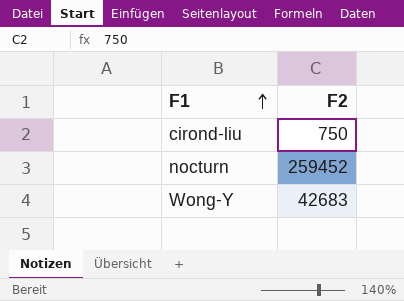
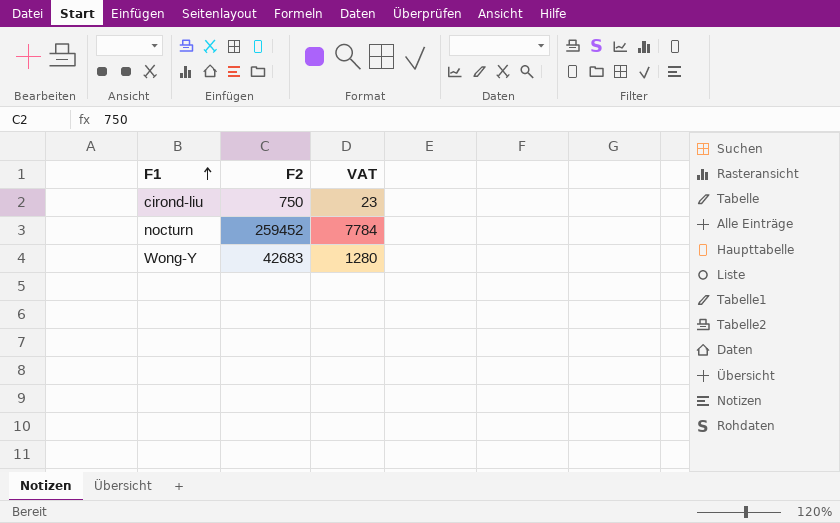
column VAT | formula: none -> [F2] * 0.03

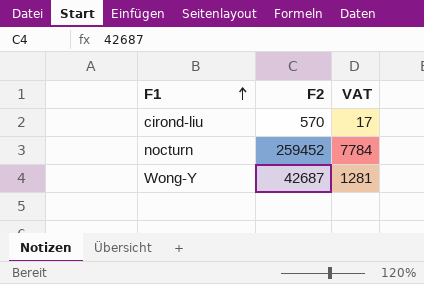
cirond-liu | F2: 750 -> 570
cirond-liu | VAT: 23 -> 17
Wong-Y | F2: 42683 -> 42687
Wong-Y | VAT: 1280 -> 1281

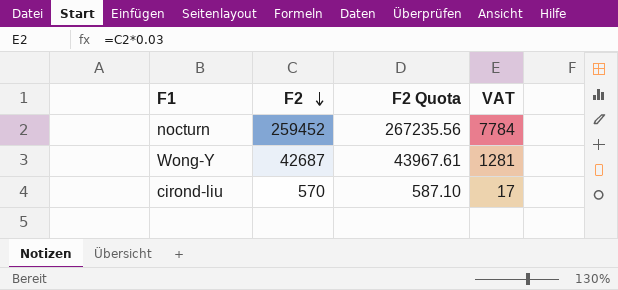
row order: F1 ascending -> F2 descending
column F2 Quota | formula: none -> [F2] * 1.03

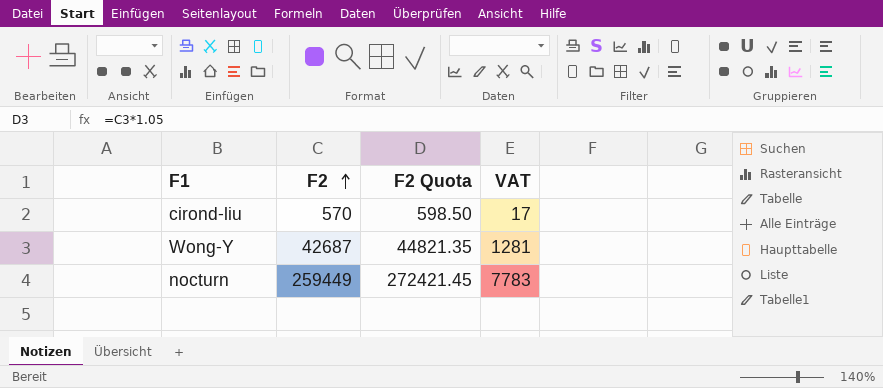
row order: F2 descending -> F2 ascending
column F2 Quota | formula: [F2] * 1.03 -> [F2] * 1.05
nocturn | F2: 259452 -> 259449
nocturn | VAT: 7784 -> 7783

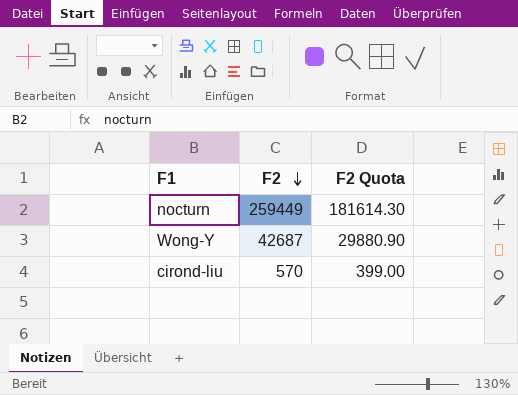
row order: F2 ascending -> F2 descending
column VAT | formula: [F2] * 0.03 -> none
column F2 Quota | formula: [F2] * 1.05 -> [F2] * 0.7

